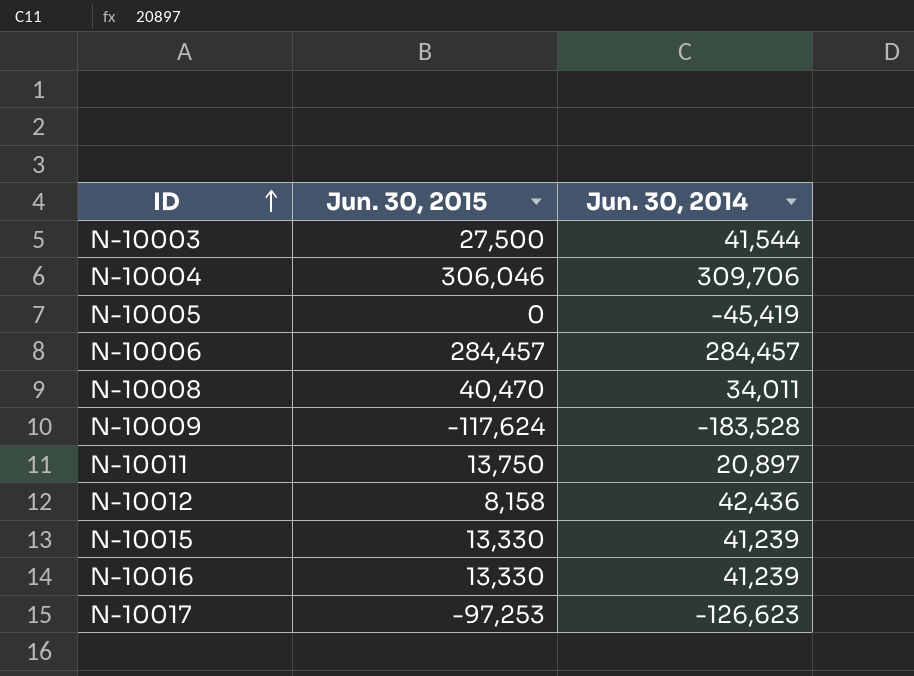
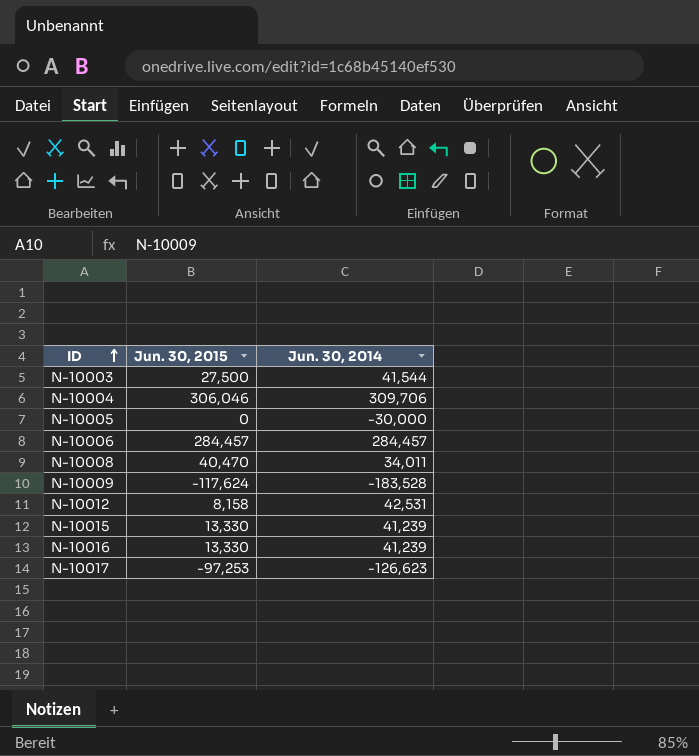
row N-10011: 13,750 | 20,897 -> none
N-10005 | Jun. 30, 2014: -45,419 -> -30,000
N-10012 | Jun. 30, 2014: 42,436 -> 42,531

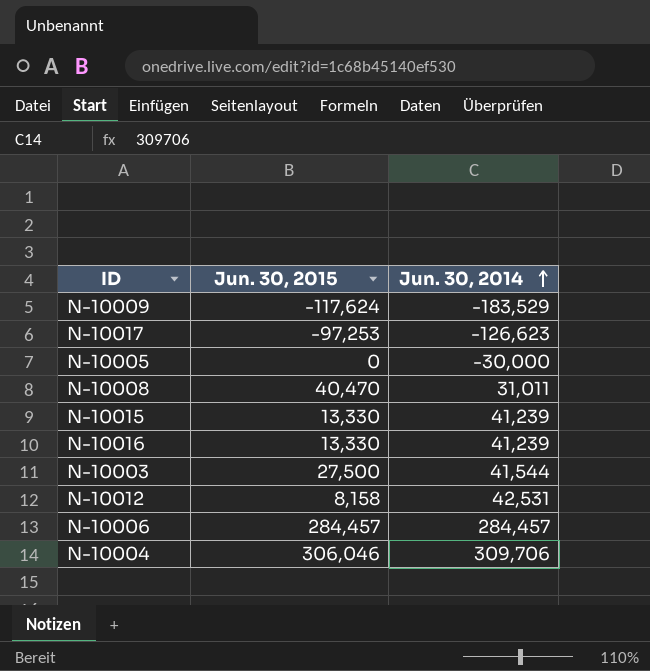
row order: ID ascending -> Jun. 30, 2014 ascending
N-10009 | Jun. 30, 2014: -183,528 -> -183,529
N-10008 | Jun. 30, 2014: 34,011 -> 31,011

